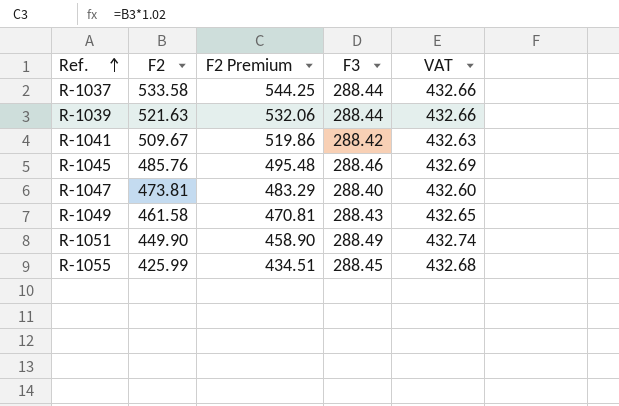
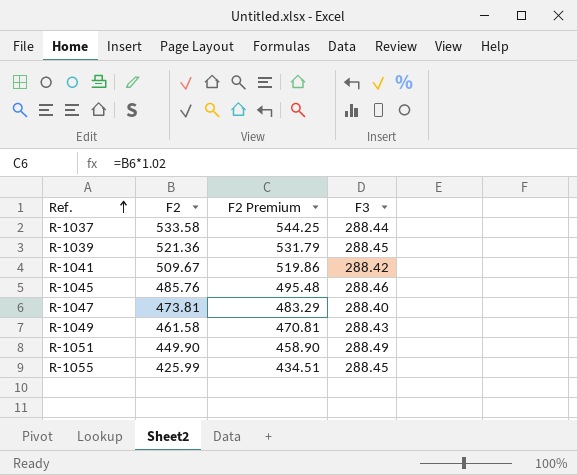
column VAT | formula: [F3] * 1.5 -> none
R-1039 | F2: 521.63 -> 521.36
R-1039 | F2 Premium: 532.06 -> 531.79
R-1039 | F3: 288.44 -> 288.45

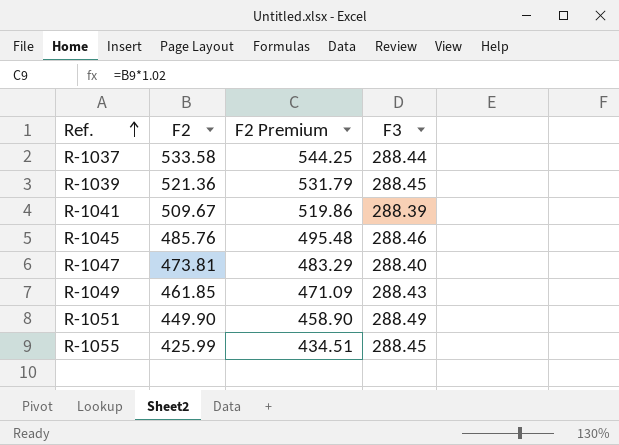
R-1041 | F3: 288.42 -> 288.39
R-1049 | F2: 461.58 -> 461.85
R-1049 | F2 Premium: 470.81 -> 471.09

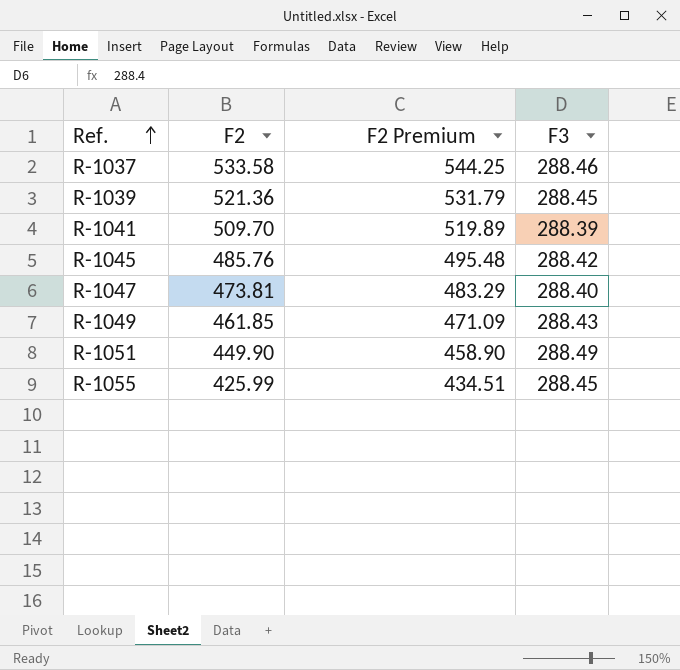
R-1037 | F3: 288.44 -> 288.46
R-1041 | F2: 509.67 -> 509.70
R-1041 | F2 Premium: 519.86 -> 519.89
R-1045 | F3: 288.46 -> 288.42

